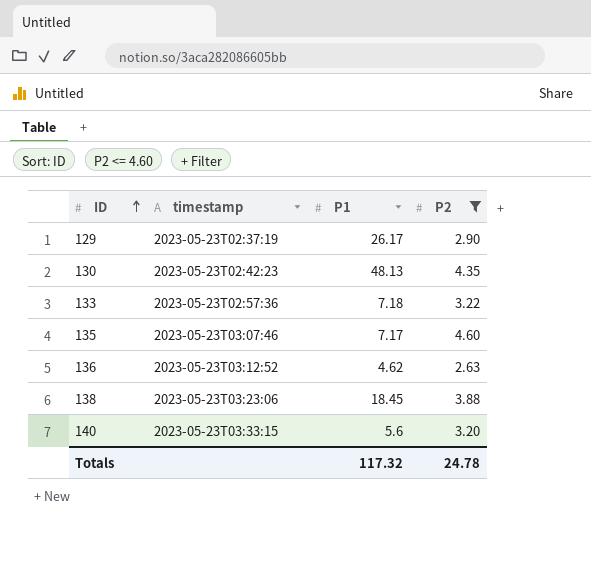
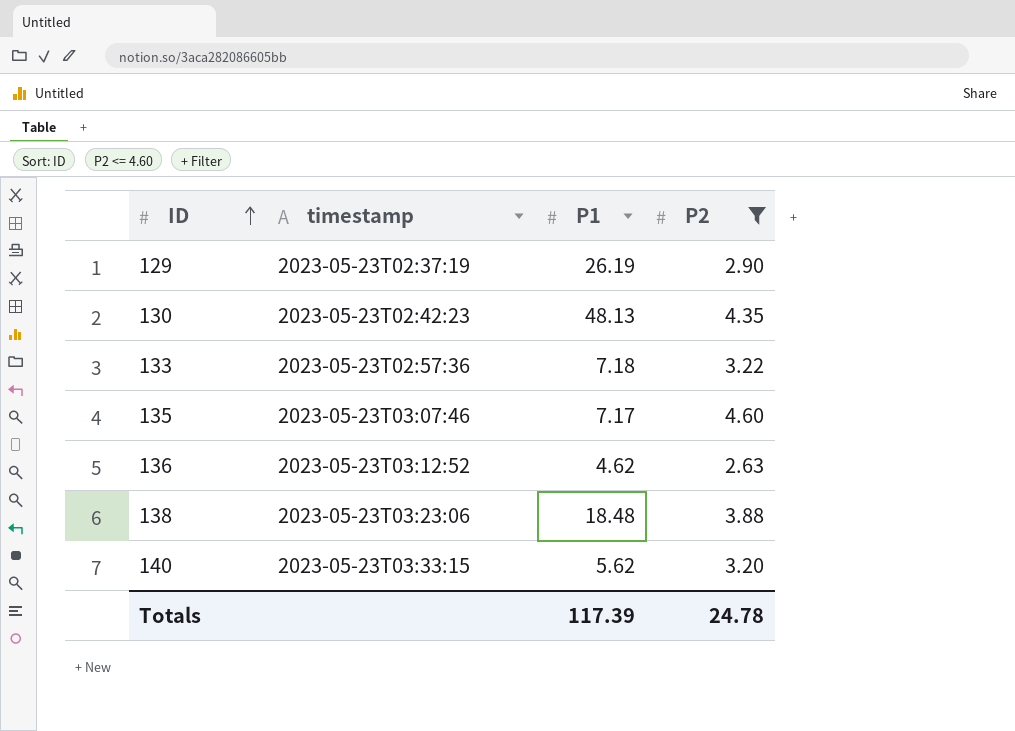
129 | P1: 26.17 -> 26.19
138 | P1: 18.45 -> 18.48
140 | P1: 5.6 -> 5.62
Totals | P1: 117.32 -> 117.39

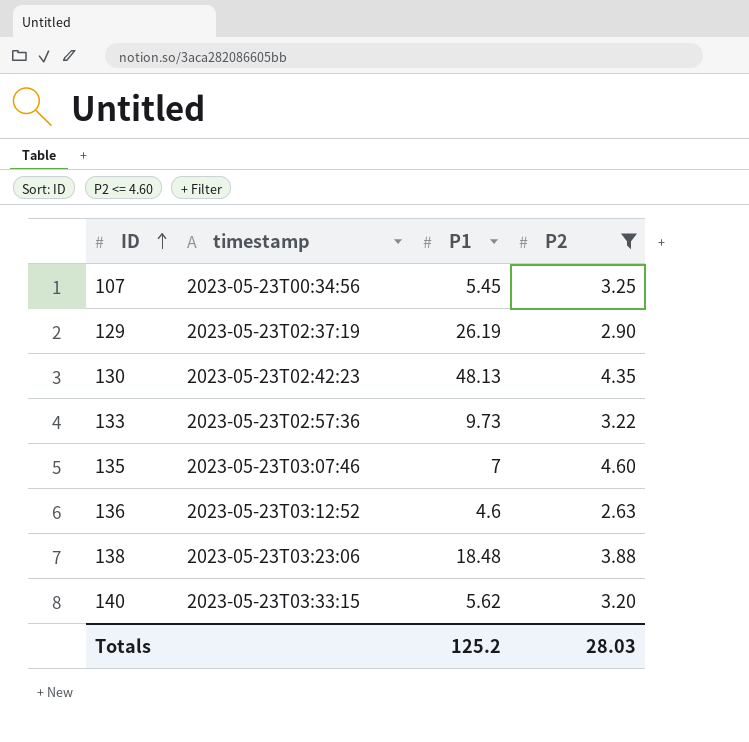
row 107: none -> 2023-05-23T00:34:56 | 5.45 | 3.25
133 | P1: 7.18 -> 9.73
135 | P1: 7.17 -> 7
136 | P1: 4.62 -> 4.6
Totals | P1: 117.39 -> 125.2
Totals | P2: 24.78 -> 28.03

